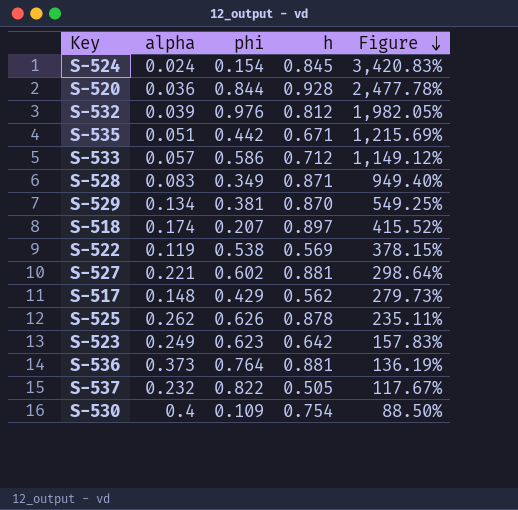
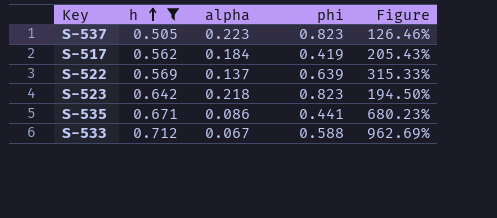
filter: none -> h <= 0.712
row order: Figure descending -> h ascending
column h | position: 4 -> 2
S-537 | alpha: 0.232 -> 0.223
S-537 | phi: 0.822 -> 0.823
S-537 | Figure: 117.67% -> 126.46%
S-517 | alpha: 0.148 -> 0.184
S-517 | phi: 0.429 -> 0.419
S-517 | Figure: 279.73% -> 205.43%
S-522 | alpha: 0.119 -> 0.137
S-522 | phi: 0.538 -> 0.639
S-522 | Figure: 378.15% -> 315.33%
S-523 | alpha: 0.249 -> 0.218
S-523 | phi: 0.623 -> 0.823
S-523 | Figure: 157.83% -> 194.50%
S-535 | alpha: 0.051 -> 0.086
S-535 | phi: 0.442 -> 0.441
S-535 | Figure: 1,215.69% -> 680.23%
S-533 | alpha: 0.057 -> 0.067
S-533 | phi: 0.586 -> 0.588
S-533 | Figure: 1,149.12% -> 962.69%

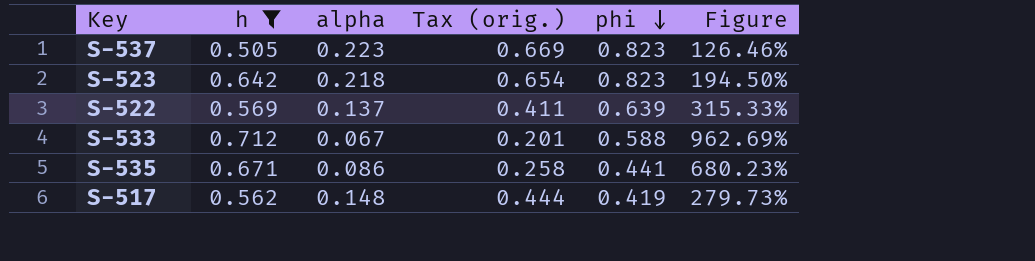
row order: h ascending -> phi descending
column Tax (orig.) | formula: none -> [alpha] * 3
S-517 | alpha: 0.184 -> 0.148
S-517 | Figure: 205.43% -> 279.73%

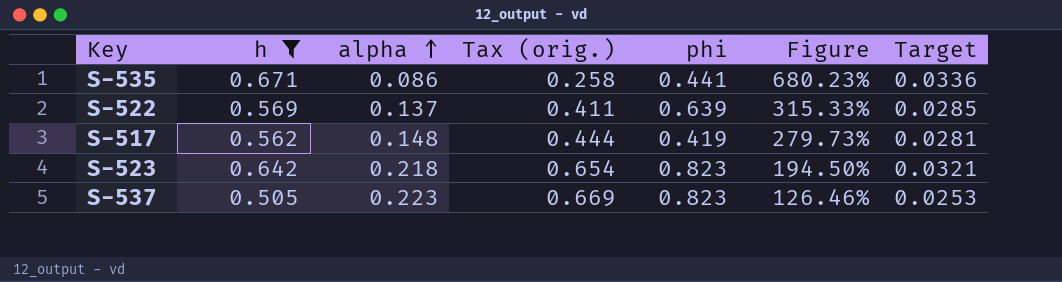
row order: phi descending -> alpha ascending
column Target | formula: none -> [h] * 0.05
row S-533: 0.712 | 0.067 | 0.201 | 0.588 | 962.69% -> none

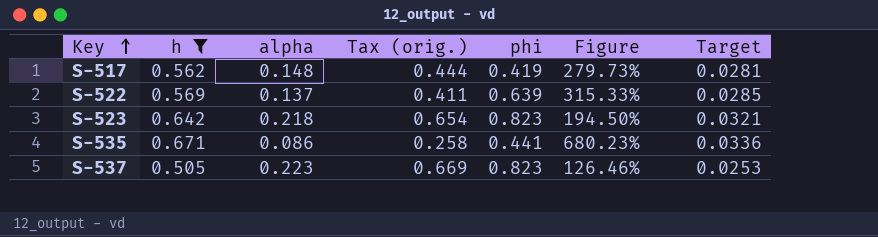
row order: alpha ascending -> Key ascending

